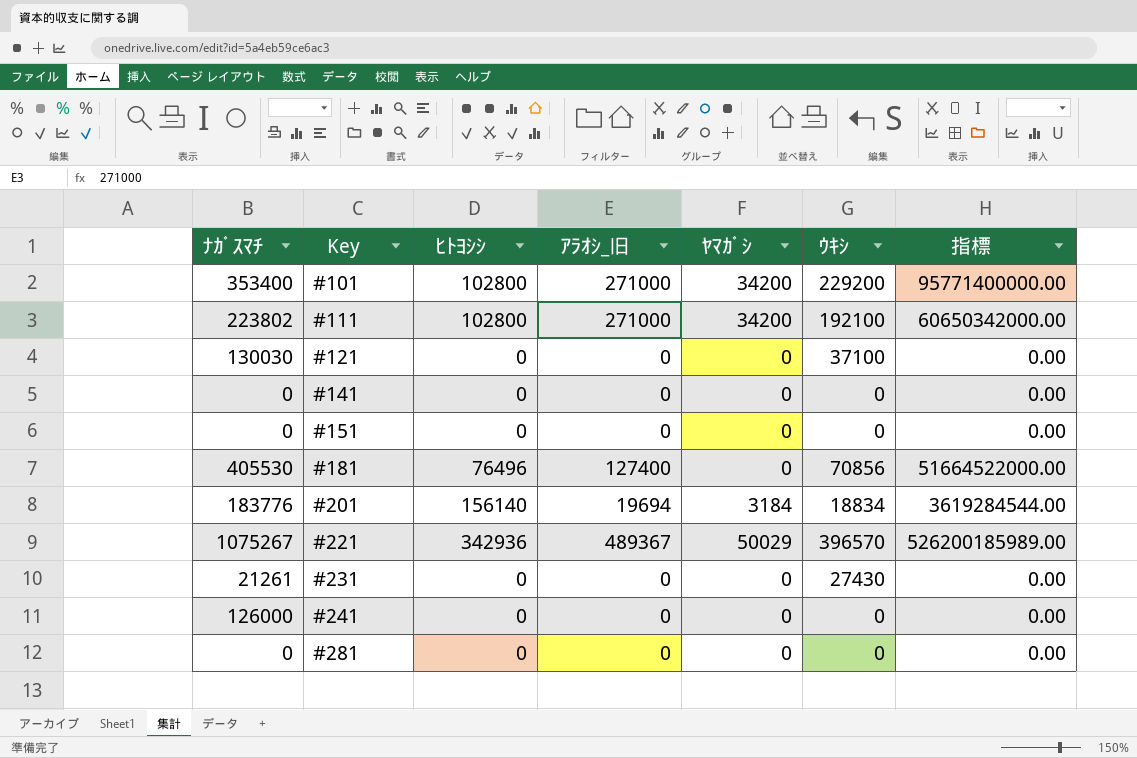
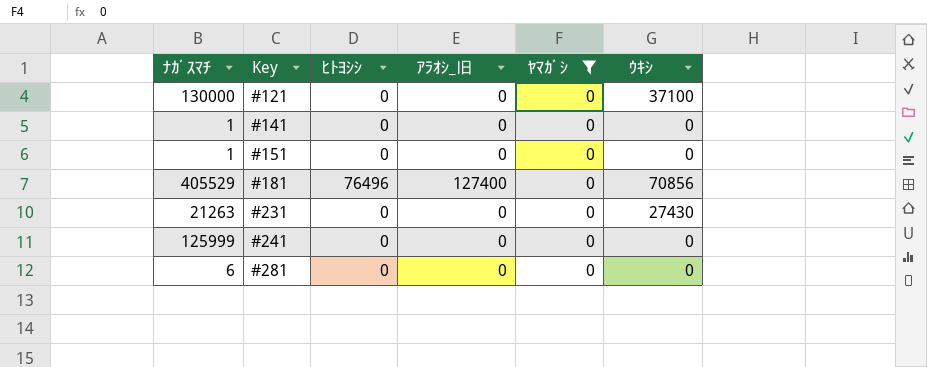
filter: none -> ﾔﾏｶﾞｼ = 0
column 指標 | formula: [ﾅｶﾞｽﾏﾁ] * [ｱﾗｵｼ_旧] -> none
#121 | ﾅｶﾞｽﾏﾁ: 130030 -> 130000
#141 | ﾅｶﾞｽﾏﾁ: 0 -> 1
#151 | ﾅｶﾞｽﾏﾁ: 0 -> 1
#181 | ﾅｶﾞｽﾏﾁ: 405530 -> 405529
#231 | ﾅｶﾞｽﾏﾁ: 21261 -> 21263
#241 | ﾅｶﾞｽﾏﾁ: 126000 -> 125999
#281 | ﾅｶﾞｽﾏﾁ: 0 -> 6

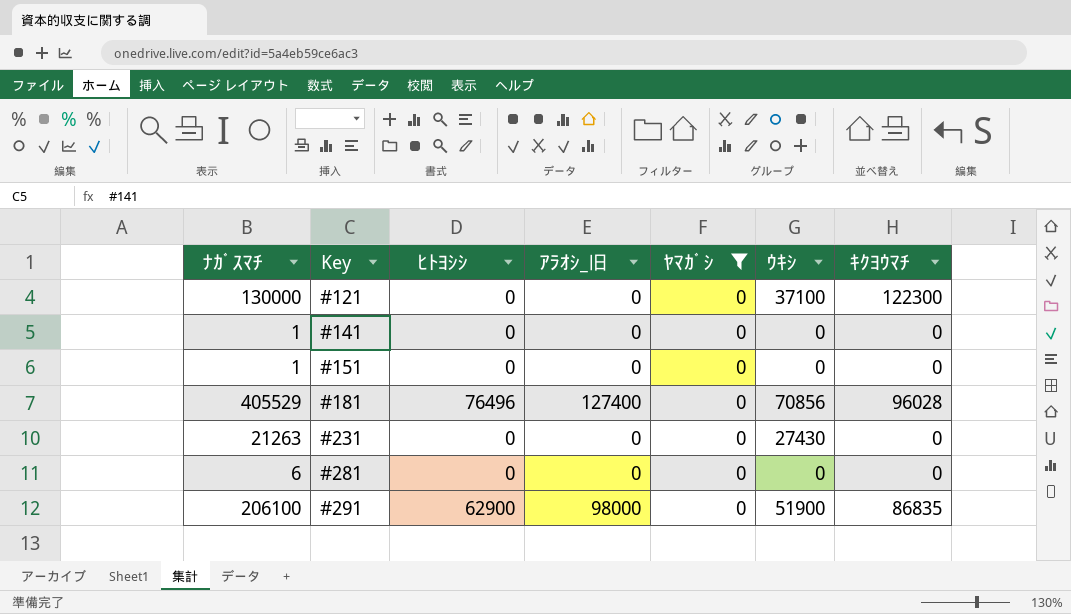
column ｷｸﾖｳﾏﾁ | position: none -> 7
row #241: 125999 | 0 | 0 | 0 | 0 -> none
row #291: none -> 206100 | 62900 | 98000 | 0 | 51900 | 86835

